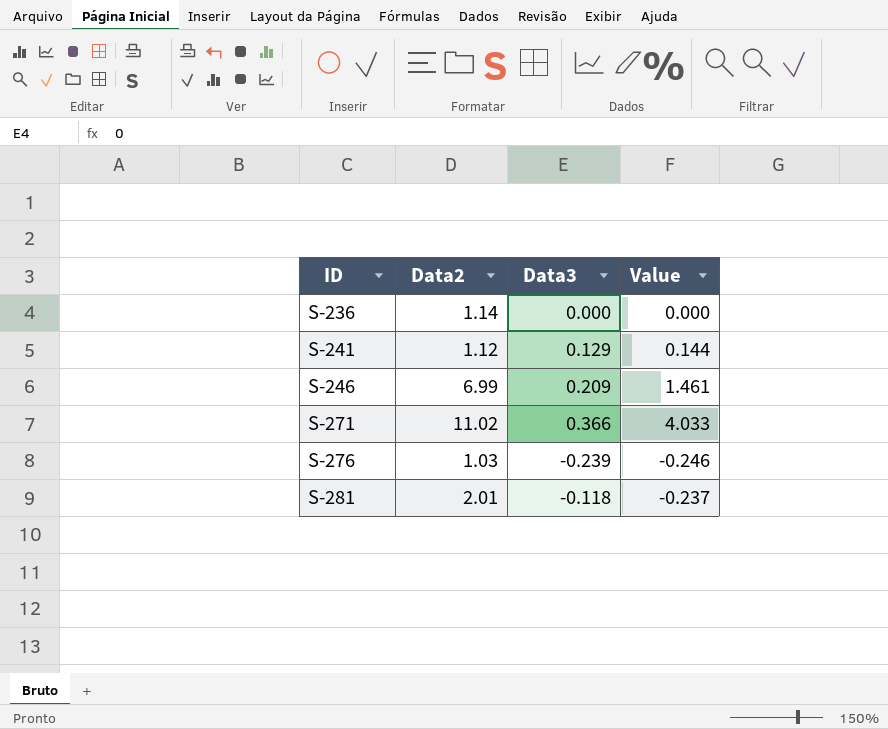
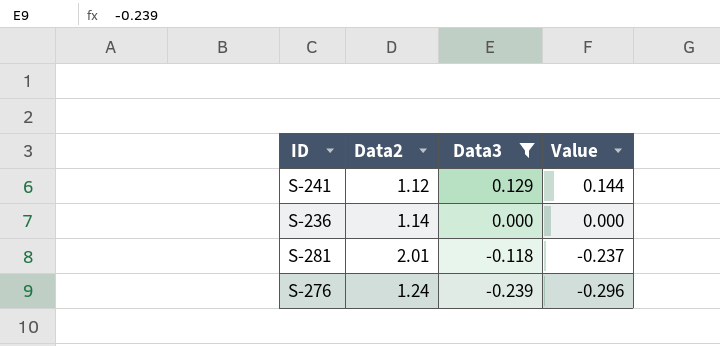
filter: none -> Data3 <= 0.129
row order: ID ascending -> Data3 descending
S-276 | Data2: 1.03 -> 1.24
S-276 | Value: -0.246 -> -0.296

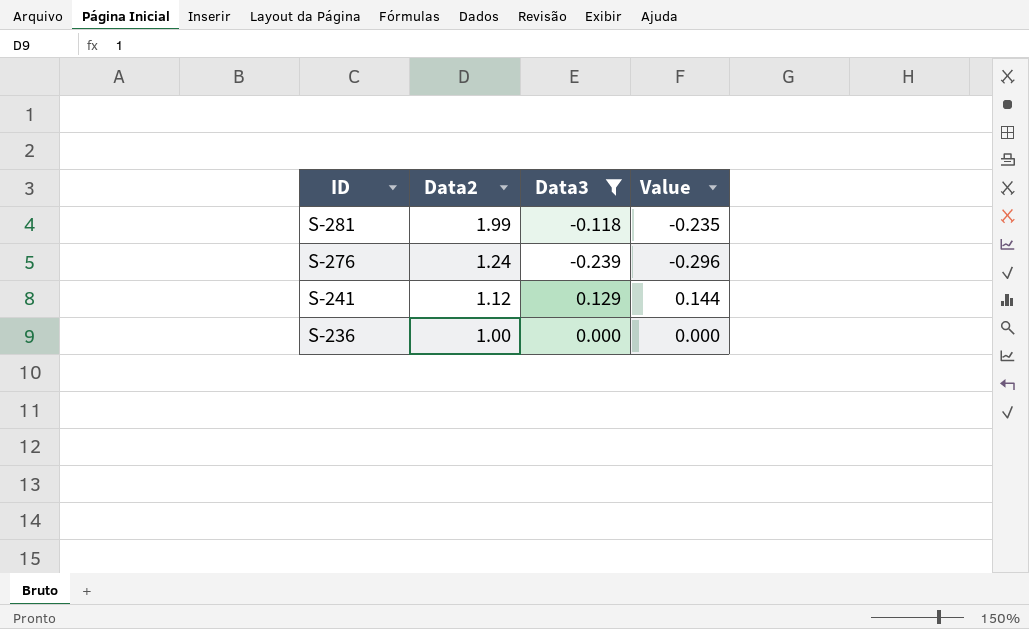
row order: Data3 descending -> ID descending
S-281 | Data2: 2.01 -> 1.99
S-281 | Value: -0.237 -> -0.235
S-236 | Data2: 1.14 -> 1.00

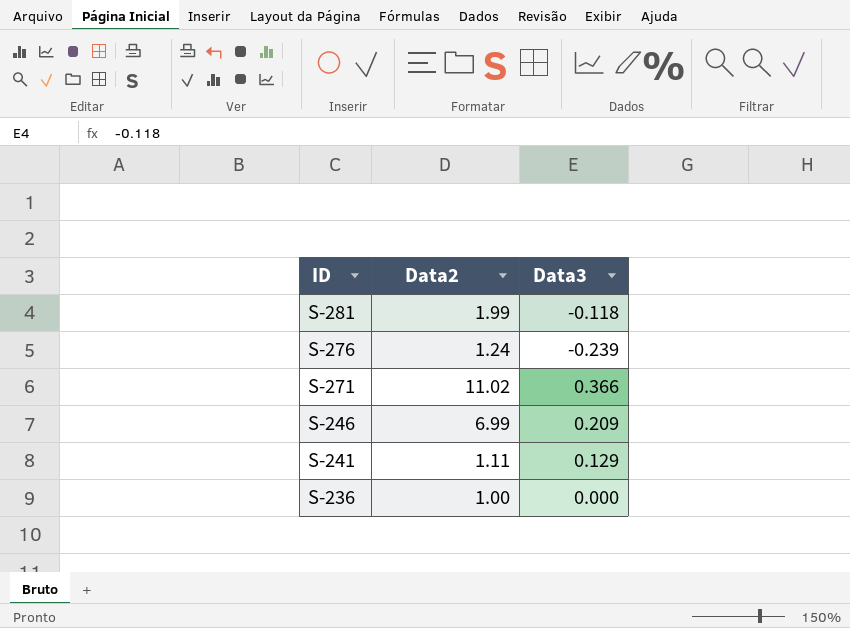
filter: Data3 <= 0.129 -> none
column Value | formula: [Data2] * [Data3] -> none
S-241 | Data2: 1.12 -> 1.11

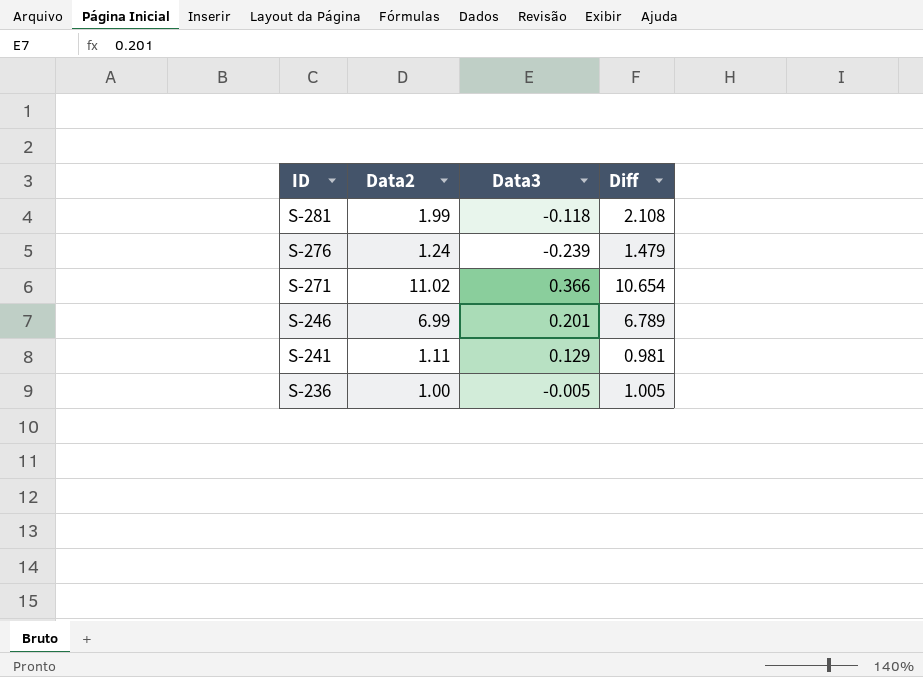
column Diff | formula: none -> [Data2] - [Data3]
S-246 | Data3: 0.209 -> 0.201
S-236 | Data3: 0.000 -> -0.005

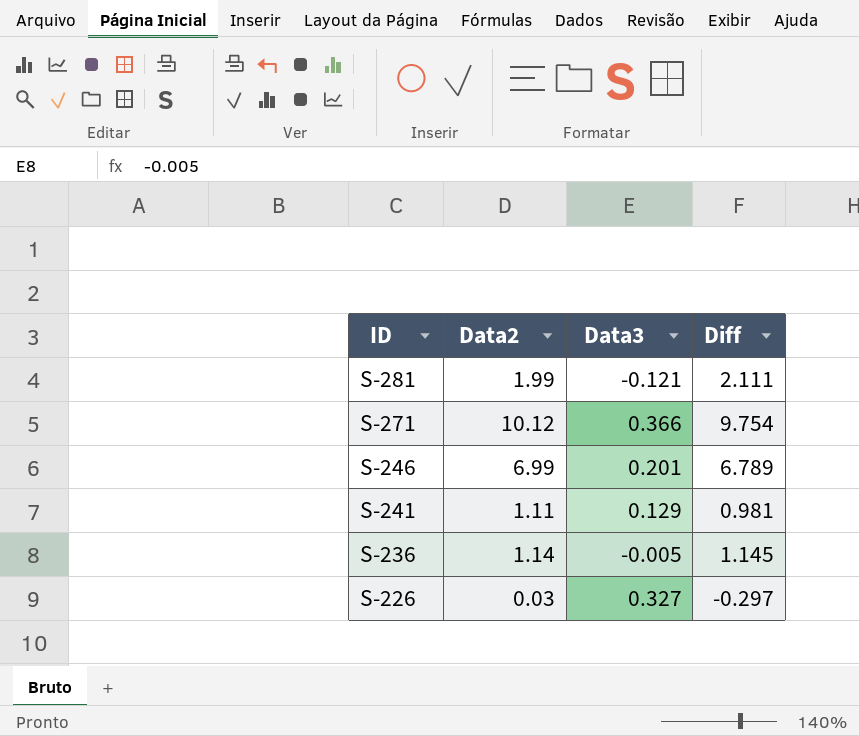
row S-276: 1.24 | -0.239 | 1.479 -> none
S-281 | Data3: -0.118 -> -0.121
S-281 | Diff: 2.108 -> 2.111
S-271 | Data2: 11.02 -> 10.12
S-271 | Diff: 10.654 -> 9.754
S-236 | Data2: 1.00 -> 1.14
S-236 | Diff: 1.005 -> 1.145
row S-226: none -> 0.03 | 0.327 | -0.297

